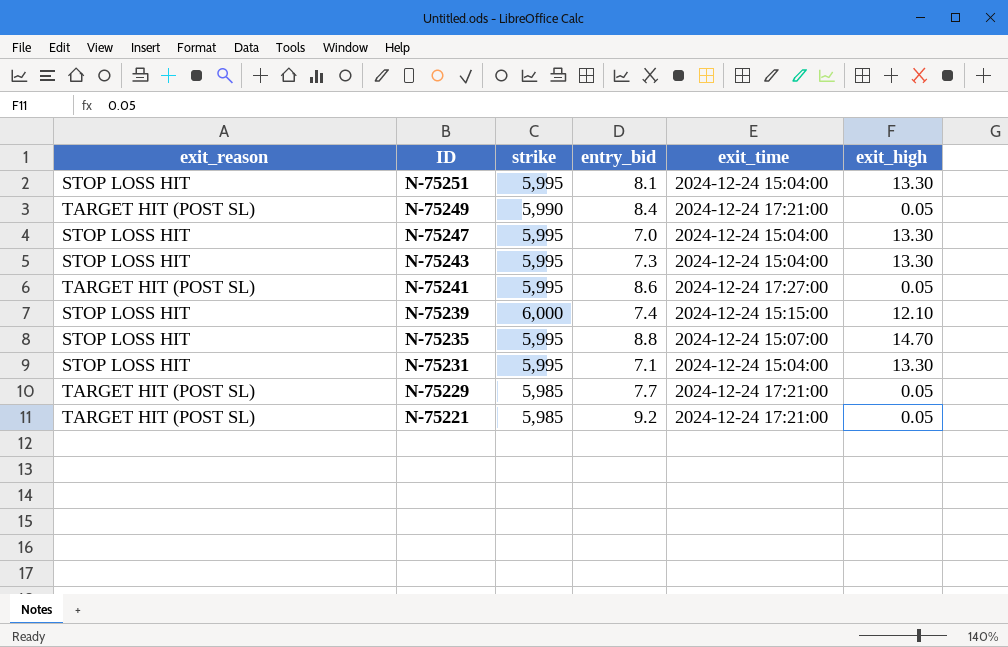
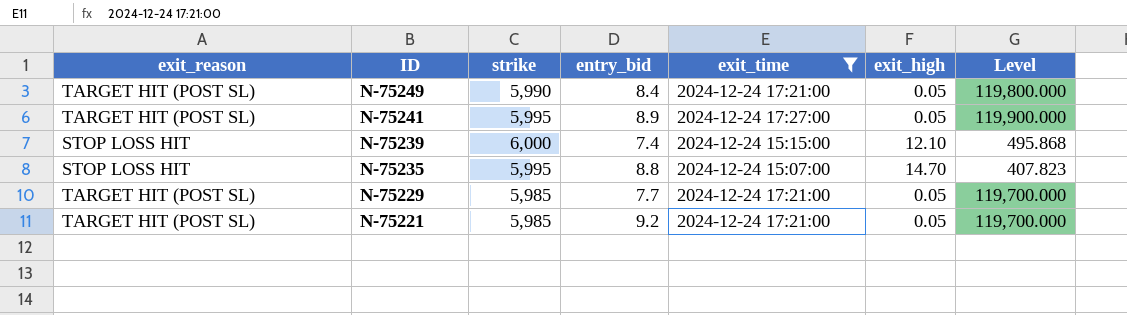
filter: none -> exit_time != 2024-12-24 15:04:00
column Level | formula: none -> [strike] / [exit_high]
N-75241 | entry_bid: 8.6 -> 8.9

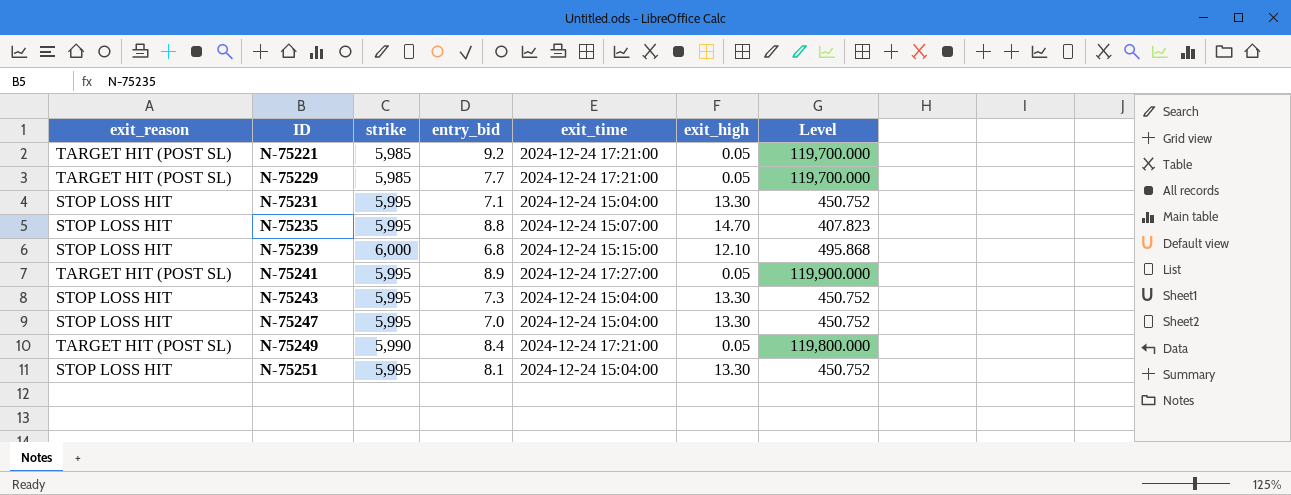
filter: exit_time != 2024-12-24 15:04:00 -> none
row order: ID descending -> ID ascending
N-75239 | entry_bid: 7.4 -> 6.8

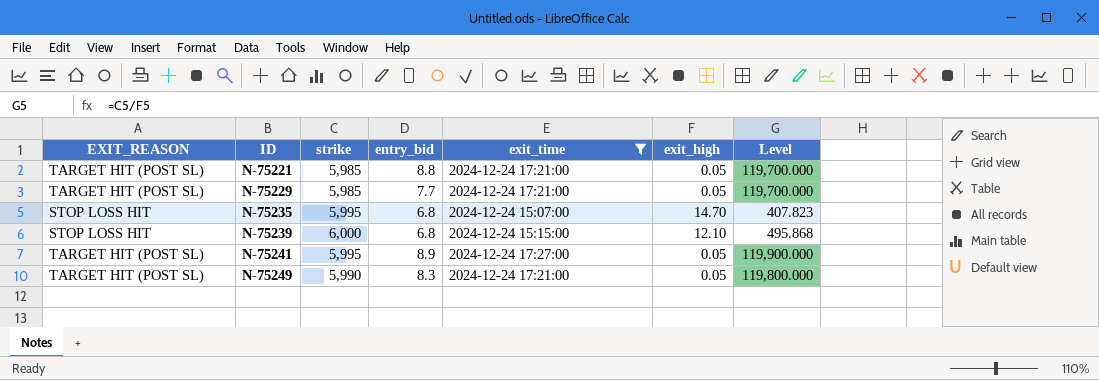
filter: none -> exit_time != 2024-12-24 15:04:00
column name: exit_reason -> EXIT_REASON
N-75221 | entry_bid: 9.2 -> 8.8
N-75235 | entry_bid: 8.8 -> 6.8
N-75249 | entry_bid: 8.4 -> 8.3

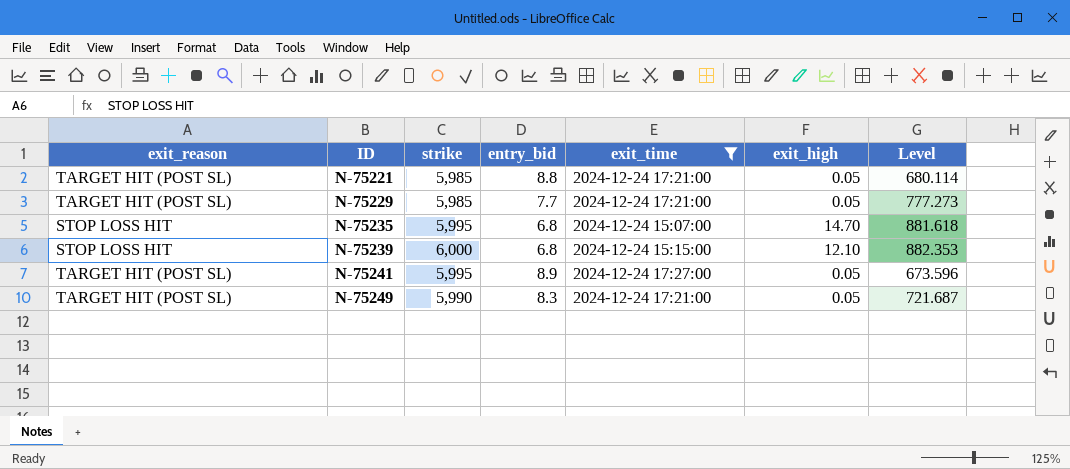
column name: EXIT_REASON -> exit_reason
column Level | formula: [strike] / [exit_high] -> [strike] / [entry_bid]

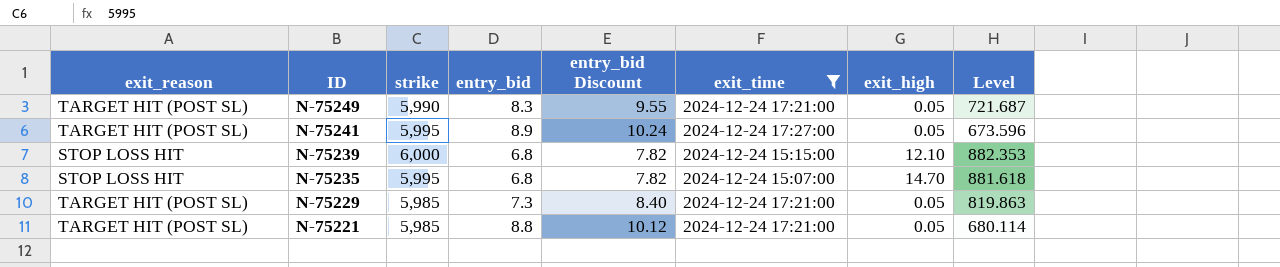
row order: ID ascending -> ID descending
column entry_bid Discount | formula: none -> [entry_bid] * 1.15
N-75229 | entry_bid: 7.7 -> 7.3
N-75229 | Level: 777.273 -> 819.863

